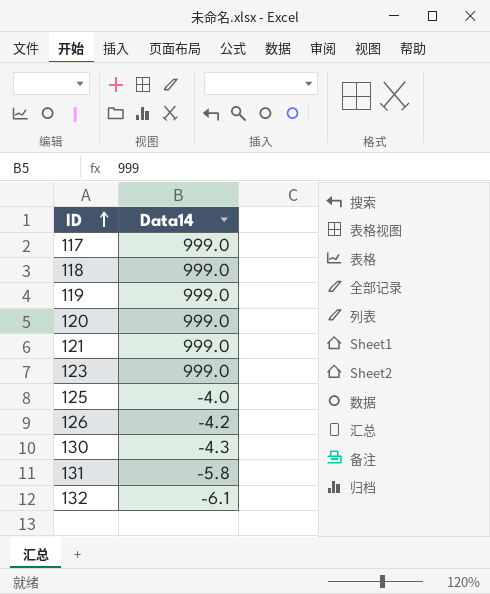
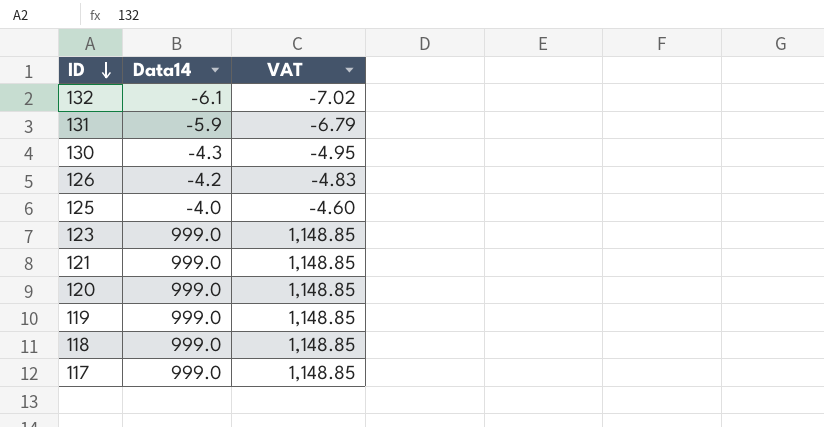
row order: ID ascending -> ID descending
column VAT | formula: none -> [Data14] * 1.15
131 | Data14: -5.8 -> -5.9

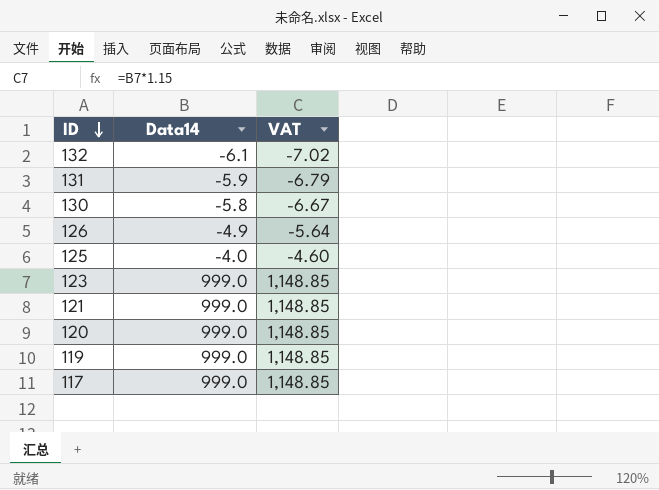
row 118: 999.0 | 1,148.85 -> none
130 | Data14: -4.3 -> -5.8
130 | VAT: -4.95 -> -6.67
126 | Data14: -4.2 -> -4.9
126 | VAT: -4.83 -> -5.64

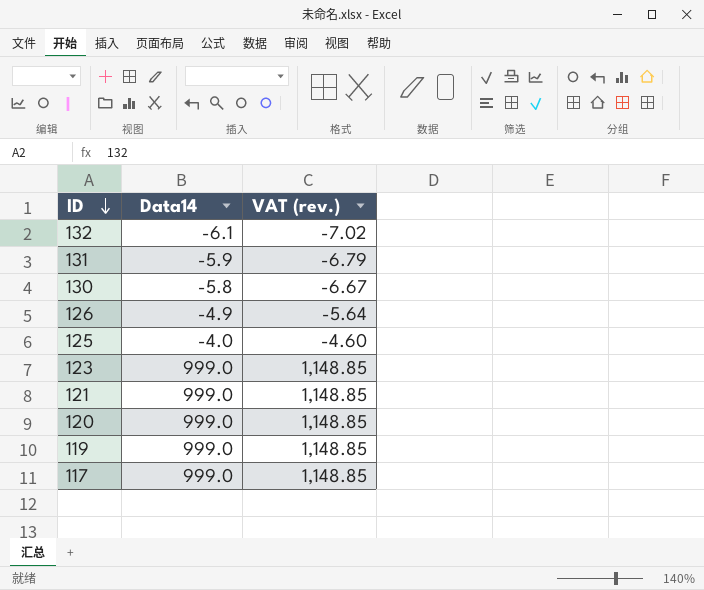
column name: VAT -> VAT (rev.)

